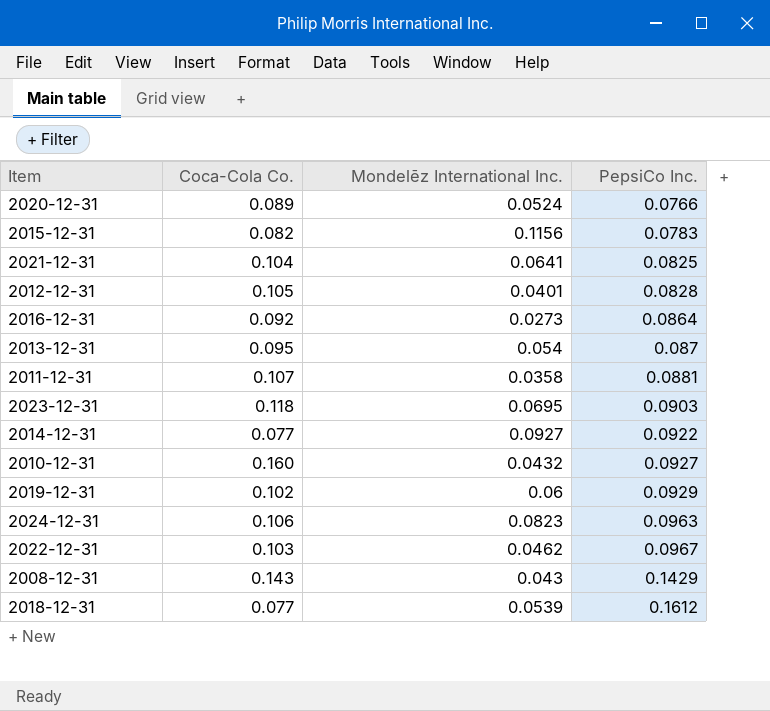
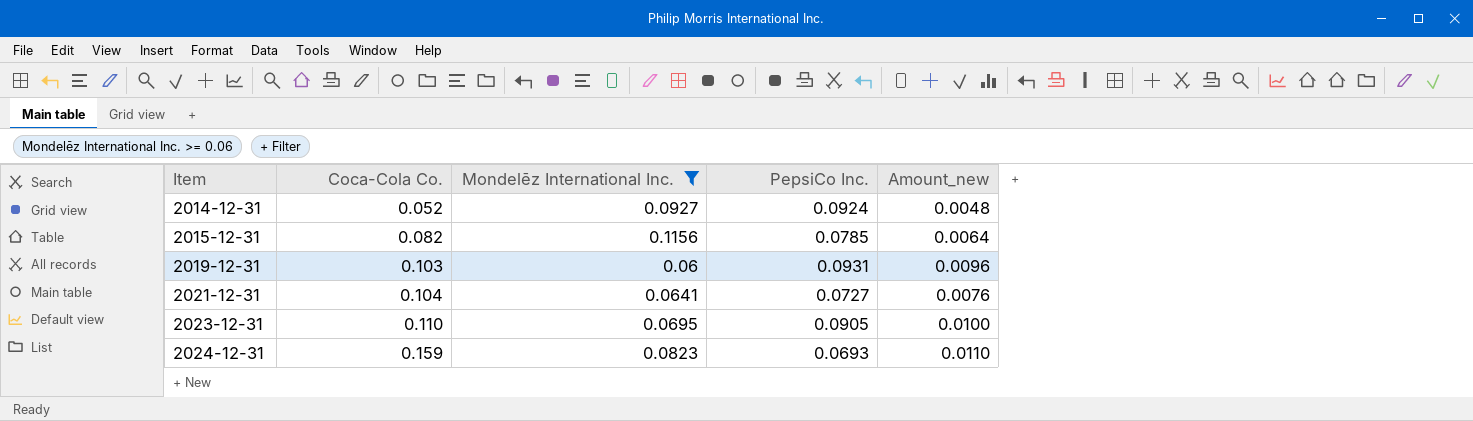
filter: none -> Mondelēz International Inc. >= 0.06
row order: PepsiCo Inc. ascending -> Item ascending
column Amount_new | formula: none -> [Coca-Cola Co.] * [PepsiCo Inc.]
2014-12-31 | Coca-Cola Co.: 0.077 -> 0.052
2014-12-31 | PepsiCo Inc.: 0.0922 -> 0.0924
2015-12-31 | PepsiCo Inc.: 0.0783 -> 0.0785
2019-12-31 | Coca-Cola Co.: 0.102 -> 0.103
2019-12-31 | PepsiCo Inc.: 0.0929 -> 0.0931
2021-12-31 | PepsiCo Inc.: 0.0825 -> 0.0727
2023-12-31 | Coca-Cola Co.: 0.118 -> 0.110
2023-12-31 | PepsiCo Inc.: 0.0903 -> 0.0905
2024-12-31 | Coca-Cola Co.: 0.106 -> 0.159
2024-12-31 | PepsiCo Inc.: 0.0963 -> 0.0693

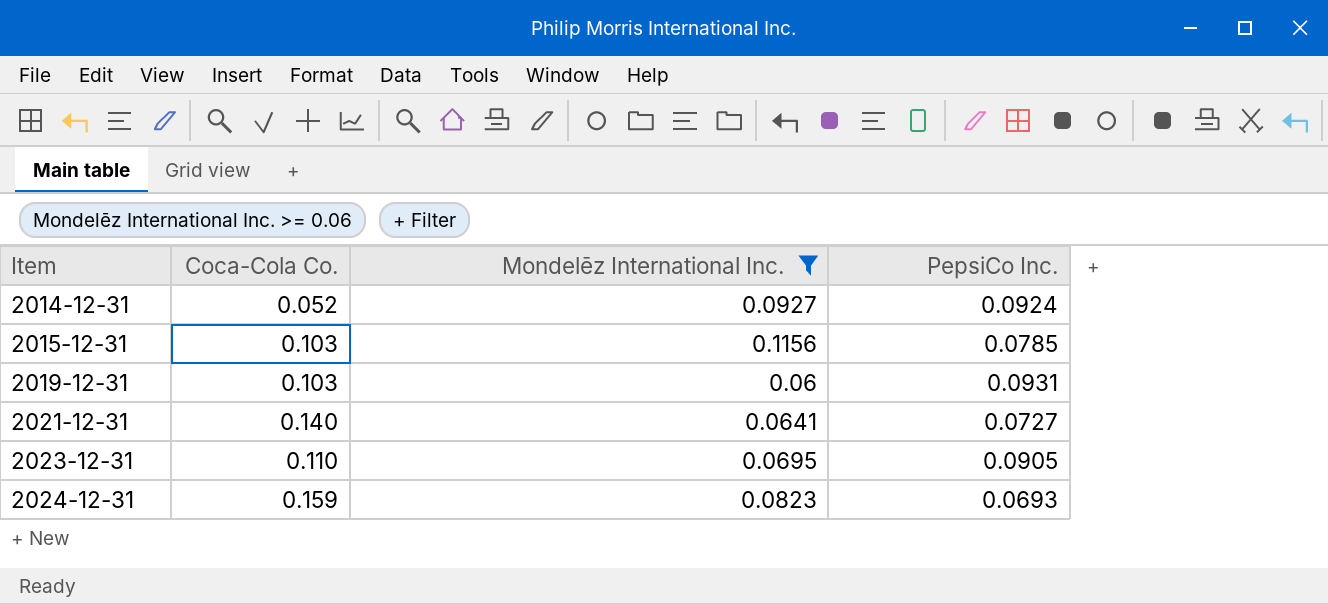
column Amount_new | formula: [Coca-Cola Co.] * [PepsiCo Inc.] -> none
2015-12-31 | Coca-Cola Co.: 0.082 -> 0.103
2021-12-31 | Coca-Cola Co.: 0.104 -> 0.140

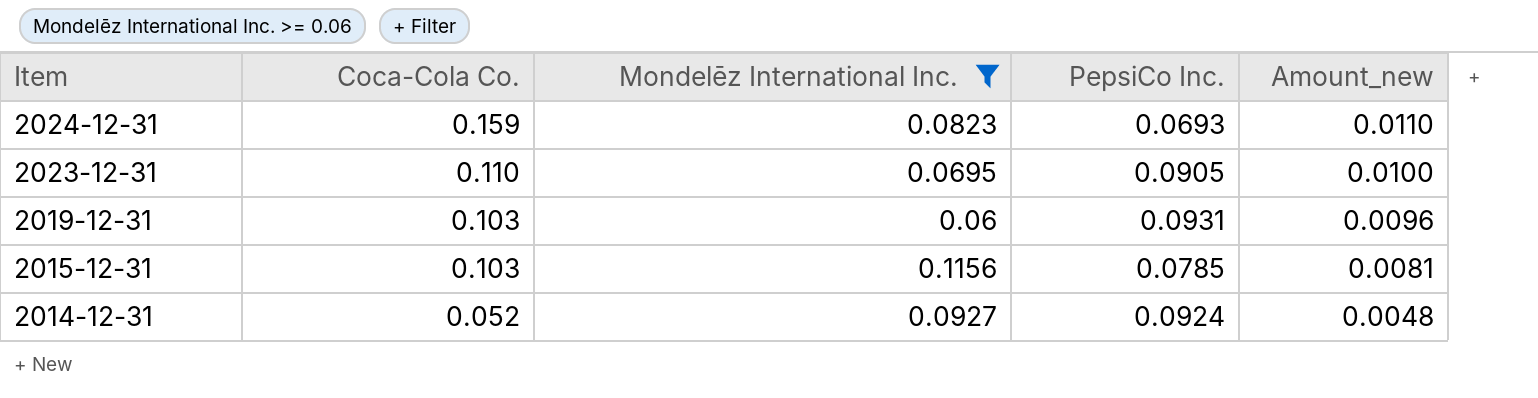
row order: Item ascending -> Item descending
column Amount_new | formula: none -> [Coca-Cola Co.] * [PepsiCo Inc.]
row 2021-12-31: 0.140 | 0.0641 | 0.0727 -> none

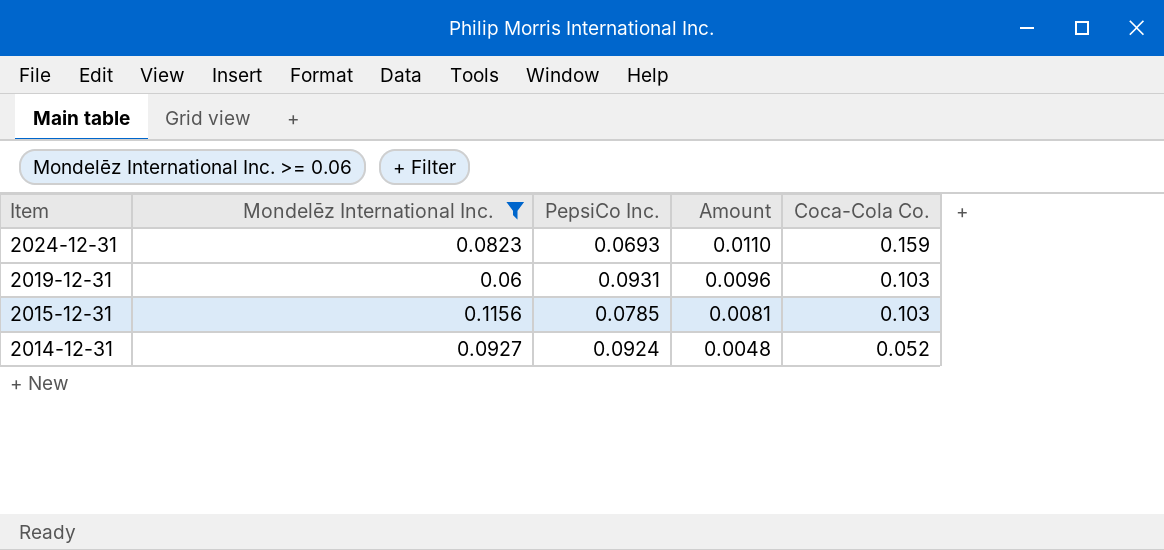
column name: Amount_new -> Amount
column Coca-Cola Co. | position: 2 -> 5
row 2023-12-31: 0.110 | 0.0695 | 0.0905 | 0.0100 -> none

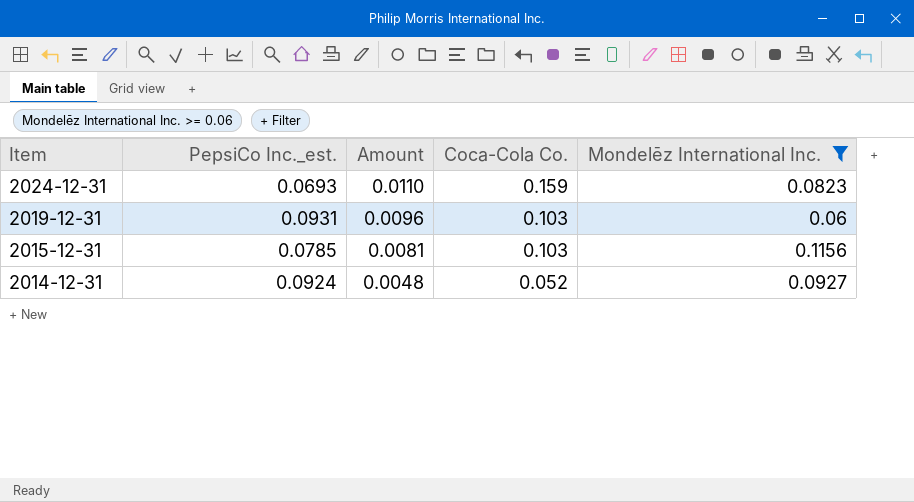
column name: PepsiCo Inc. -> PepsiCo Inc._est.
column Mondelēz International Inc. | position: 2 -> 5

